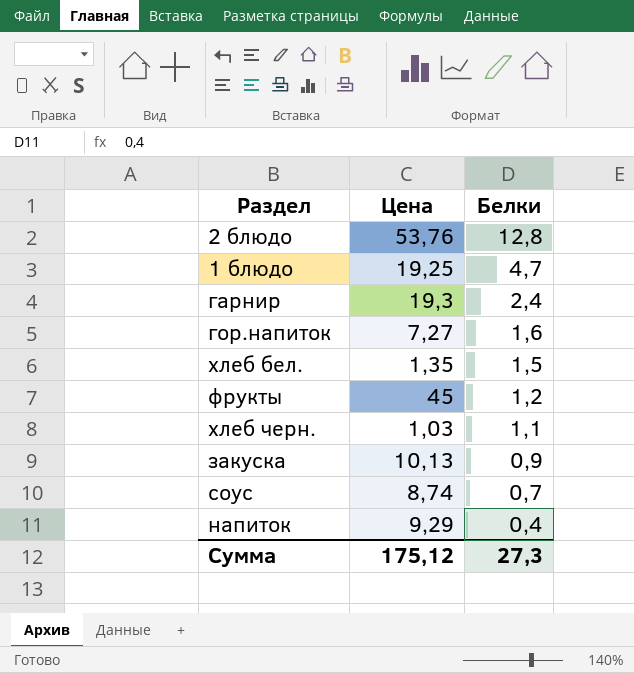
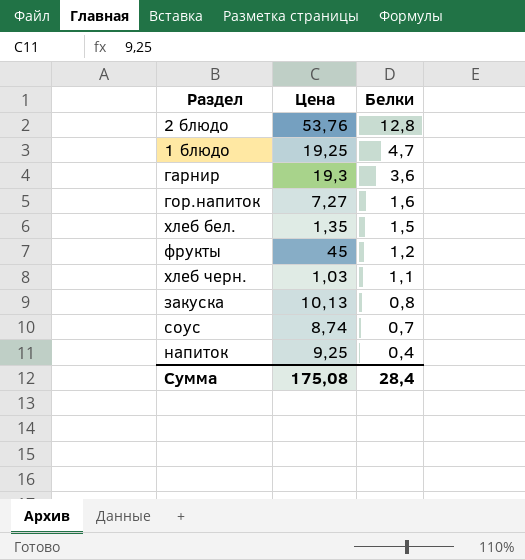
гарнир | Белки: 2,4 -> 3,6
закуска | Белки: 0,9 -> 0,8
напиток | Цена: 9,29 -> 9,25
Сумма | Цена: 175,12 -> 175,08
Сумма | Белки: 27,3 -> 28,4

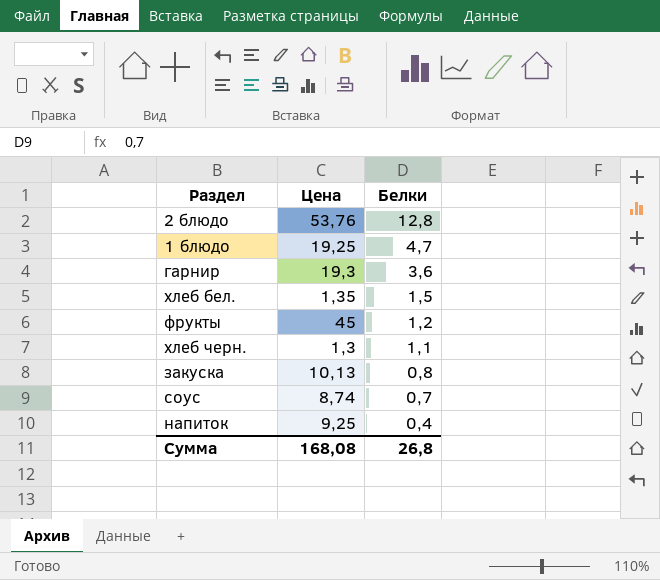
row гор.напиток: 7,27 | 1,6 -> none
хлеб черн. | Цена: 1,03 -> 1,3
Сумма | Цена: 175,08 -> 168,08
Сумма | Белки: 28,4 -> 26,8

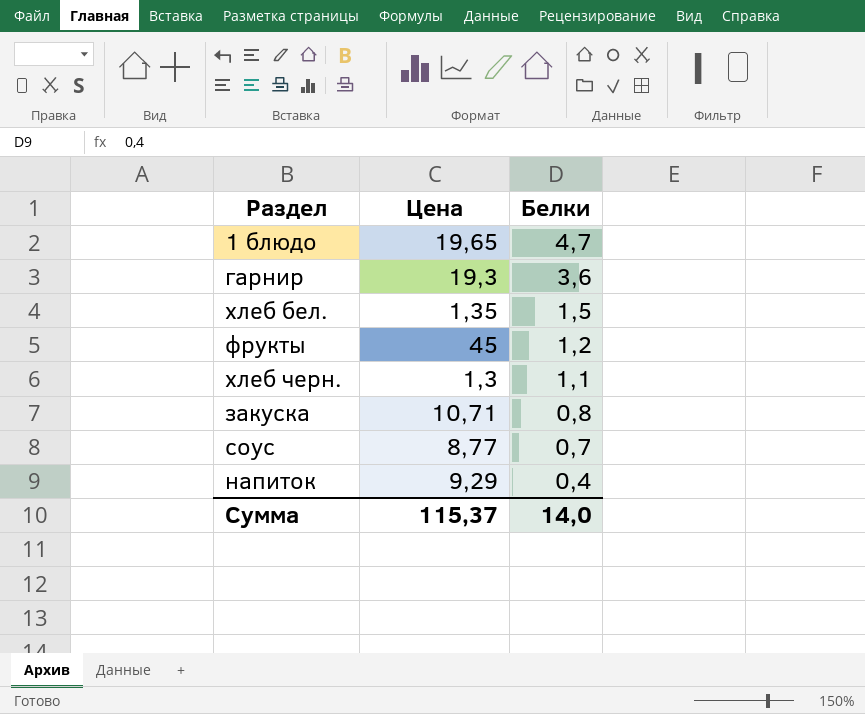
row 2 блюдо: 53,76 | 12,8 -> none
1 блюдо | Цена: 19,25 -> 19,65
закуска | Цена: 10,13 -> 10,71
соус | Цена: 8,74 -> 8,77
напиток | Цена: 9,25 -> 9,29
Сумма | Цена: 168,08 -> 115,37
Сумма | Белки: 26,8 -> 14,0

